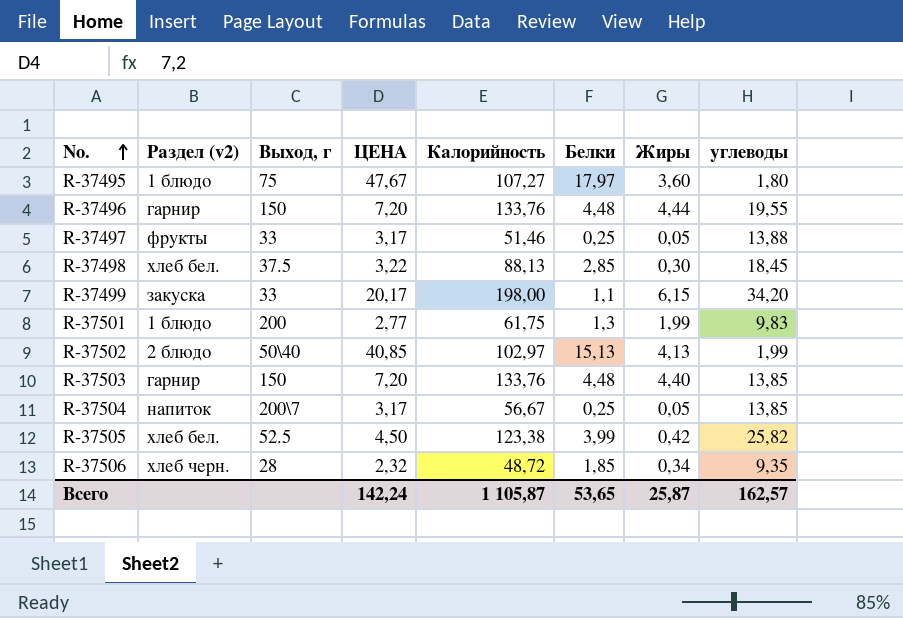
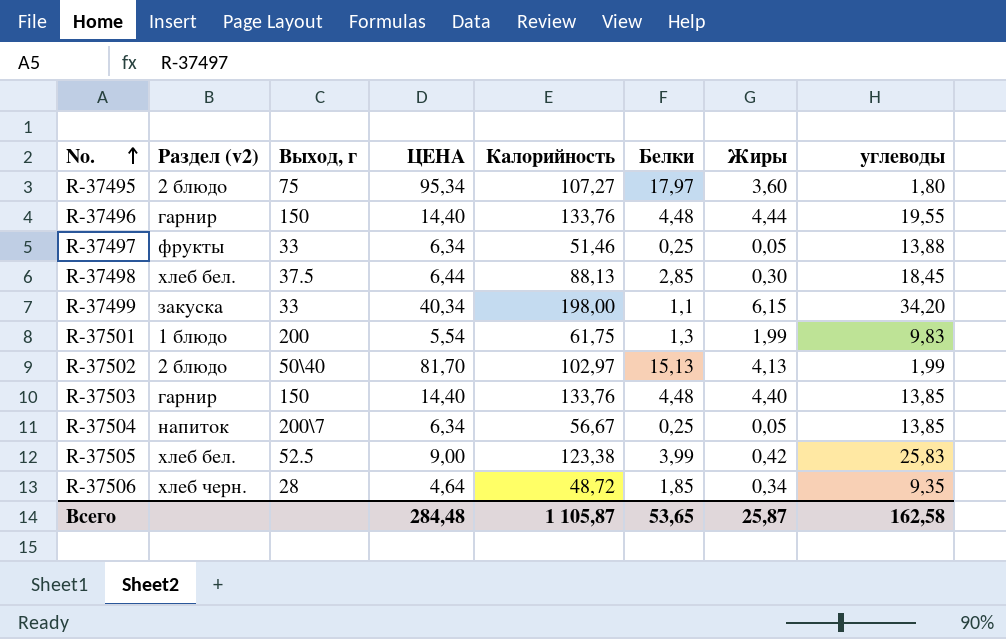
R-37495 | Раздел (v2): 1 блюдо -> 2 блюдо
R-37495 | ЦЕНА: 47,67 -> 95,34
R-37496 | ЦЕНА: 7,20 -> 14,40
R-37497 | ЦЕНА: 3,17 -> 6,34
R-37498 | ЦЕНА: 3,22 -> 6,44
R-37499 | ЦЕНА: 20,17 -> 40,34
R-37501 | ЦЕНА: 2,77 -> 5,54
R-37502 | ЦЕНА: 40,85 -> 81,70
R-37503 | ЦЕНА: 7,20 -> 14,40
R-37504 | ЦЕНА: 3,17 -> 6,34
R-37505 | ЦЕНА: 4,50 -> 9,00
R-37505 | углеводы: 25,82 -> 25,83
R-37506 | ЦЕНА: 2,32 -> 4,64
Всего | ЦЕНА: 142,24 -> 284,48
Всего | углеводы: 162,57 -> 162,58

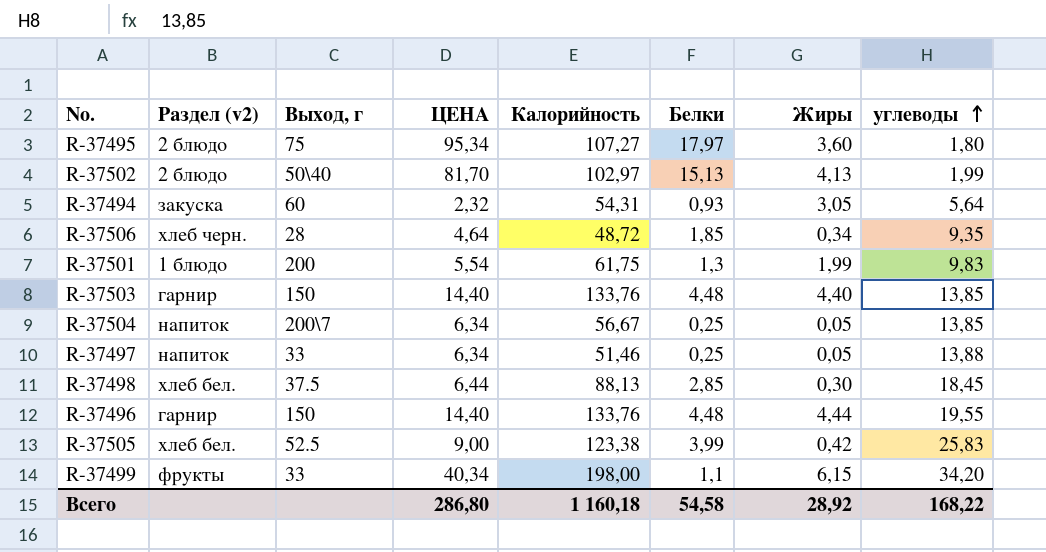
row order: No. ascending -> углеводы ascending
row R-37494: none -> закуска | 60 | 2,32 | 54,31 | 0,93 | 3,05 | 5,64
R-37497 | Раздел (v2): фрукты -> напиток
R-37499 | Раздел (v2): закуска -> фрукты
Всего | ЦЕНА: 284,48 -> 286,80
Всего | Калорийность: 1 105,87 -> 1 160,18
Всего | Белки: 53,65 -> 54,58
Всего | Жиры: 25,87 -> 28,92
Всего | углеводы: 162,58 -> 168,22

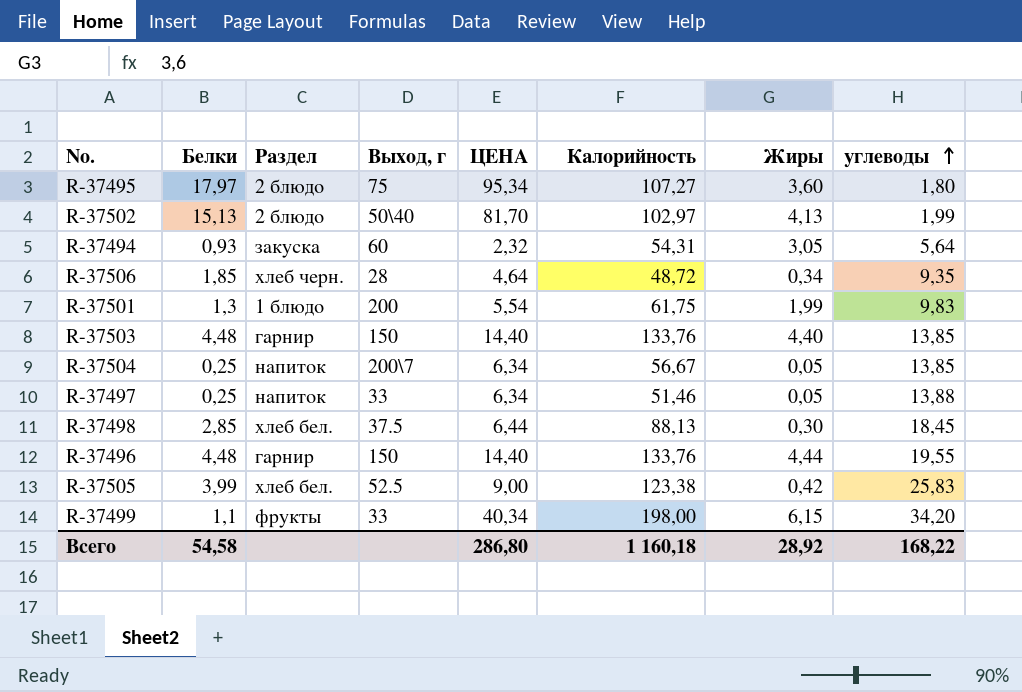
column Белки | position: 6 -> 2
column name: Раздел (v2) -> Раздел

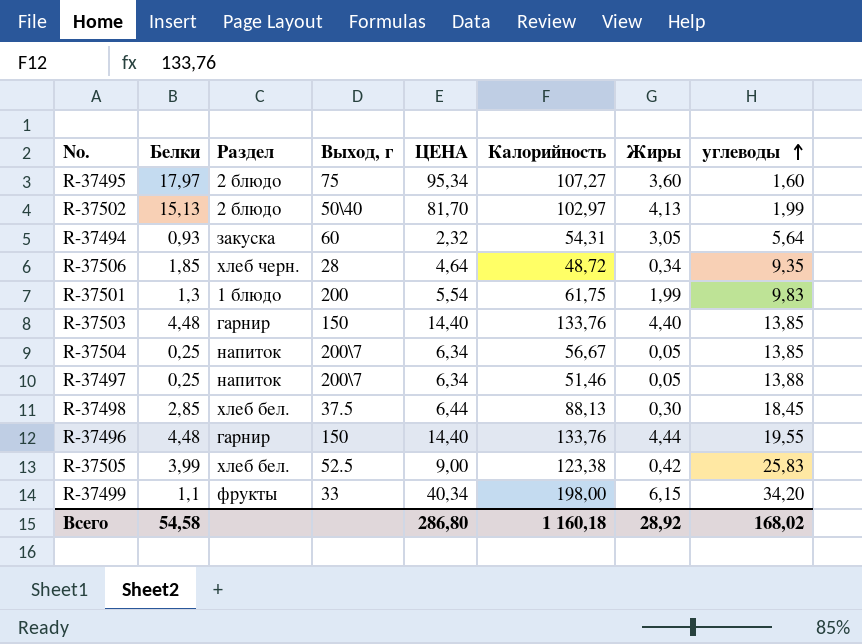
R-37495 | углеводы: 1,80 -> 1,60
R-37497 | Выход, г: 33 -> 200\7
Всего | углеводы: 168,22 -> 168,02

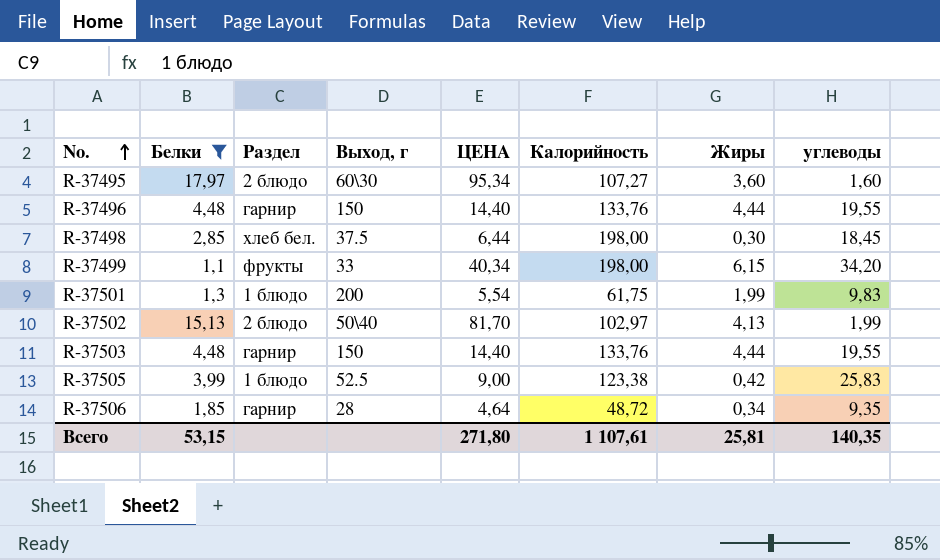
filter: none -> Белки >= 1,1
row order: углеводы ascending -> No. ascending
R-37495 | Выход, г: 75 -> 60\30
R-37498 | Калорийность: 88,13 -> 198,00
R-37503 | Жиры: 4,40 -> 4,44
R-37503 | углеводы: 13,85 -> 19,55
R-37505 | Раздел: хлеб бел. -> 1 блюдо
R-37506 | Раздел: хлеб черн. -> гарнир
Всего | Белки: 54,58 -> 53,15
Всего | ЦЕНА: 286,80 -> 271,80
Всего | Калорийность: 1 160,18 -> 1 107,61
Всего | Жиры: 28,92 -> 25,81
Всего | углеводы: 168,02 -> 140,35

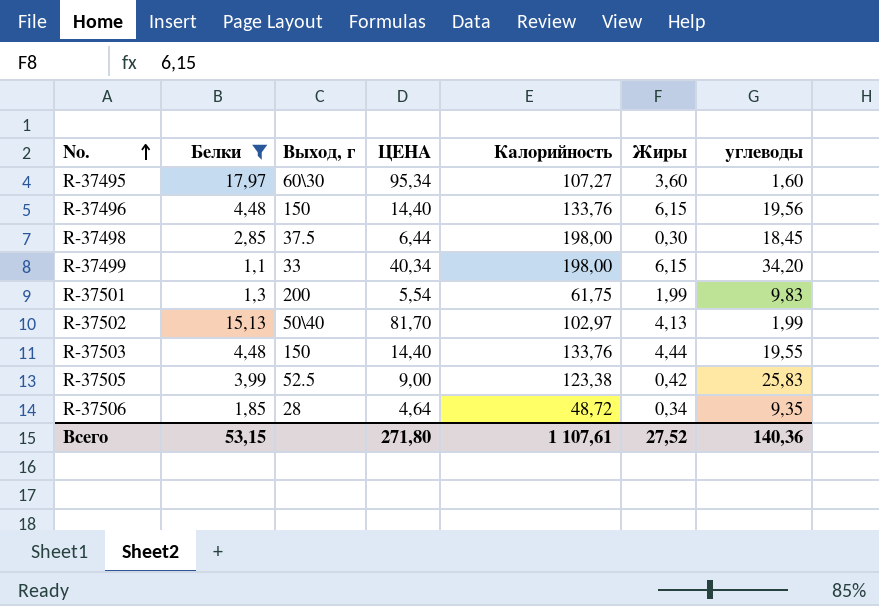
column Раздел | position: 3 -> none
R-37496 | Жиры: 4,44 -> 6,15
R-37496 | углеводы: 19,55 -> 19,56
Всего | Жиры: 25,81 -> 27,52
Всего | углеводы: 140,35 -> 140,36

